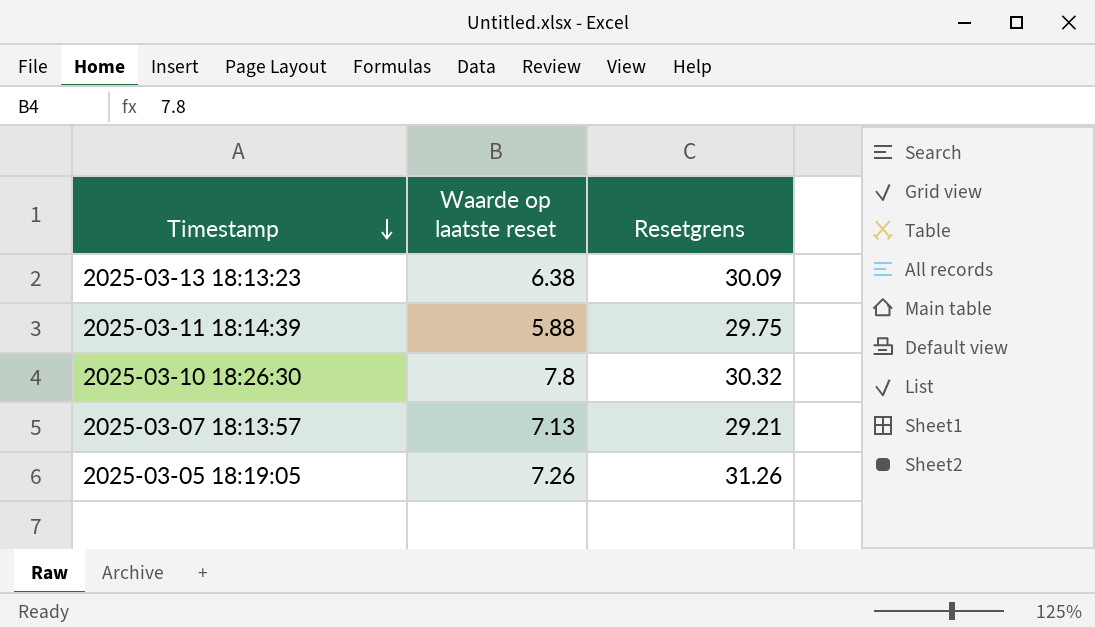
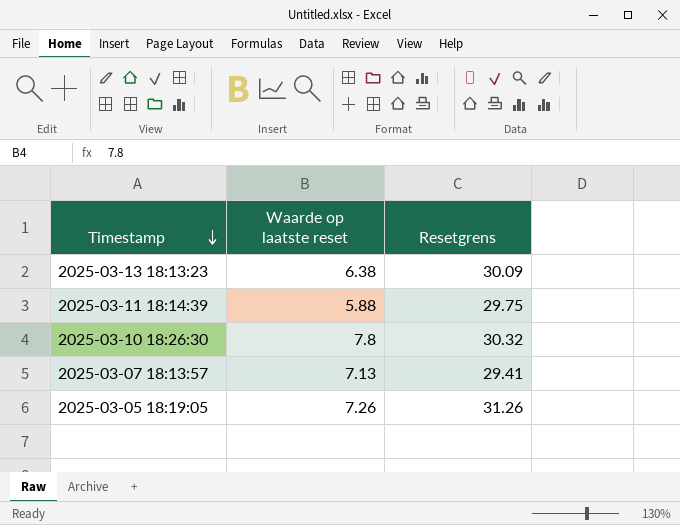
2025-03-07 18:13:57 | Resetgrens: 29.21 -> 29.41

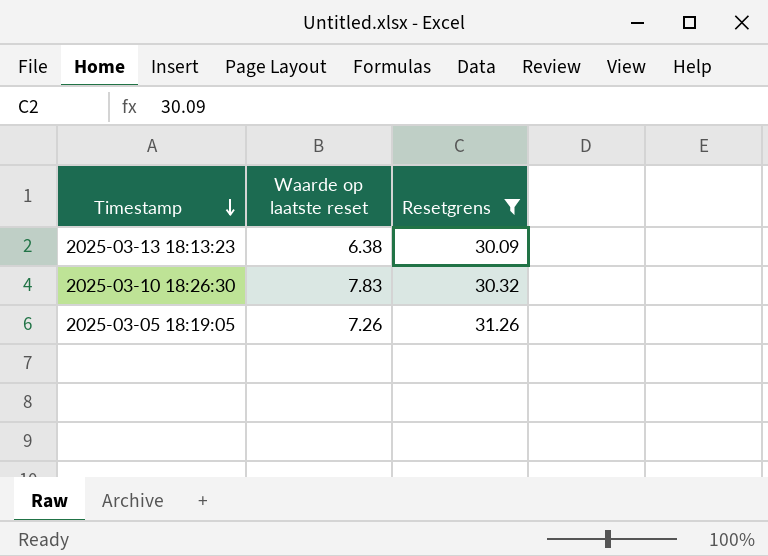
filter: none -> Resetgrens >= 30.09
2025-03-10 18:26:30 | Waarde op laatste reset: 7.8 -> 7.83

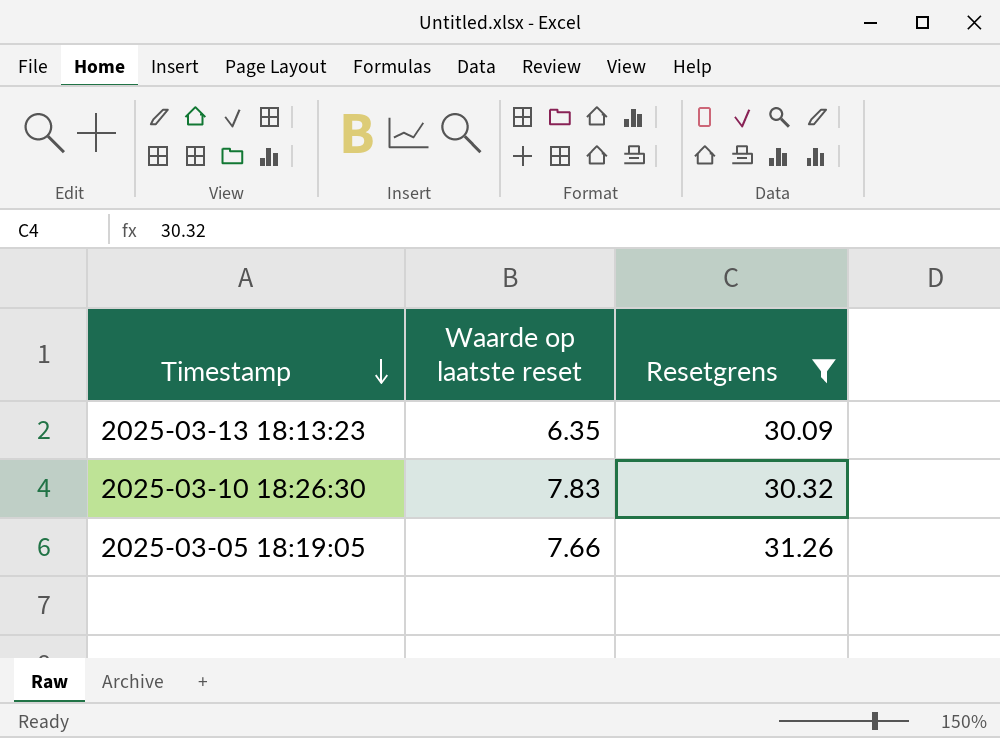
2025-03-13 18:13:23 | Waarde op laatste reset: 6.38 -> 6.35
2025-03-05 18:19:05 | Waarde op laatste reset: 7.26 -> 7.66

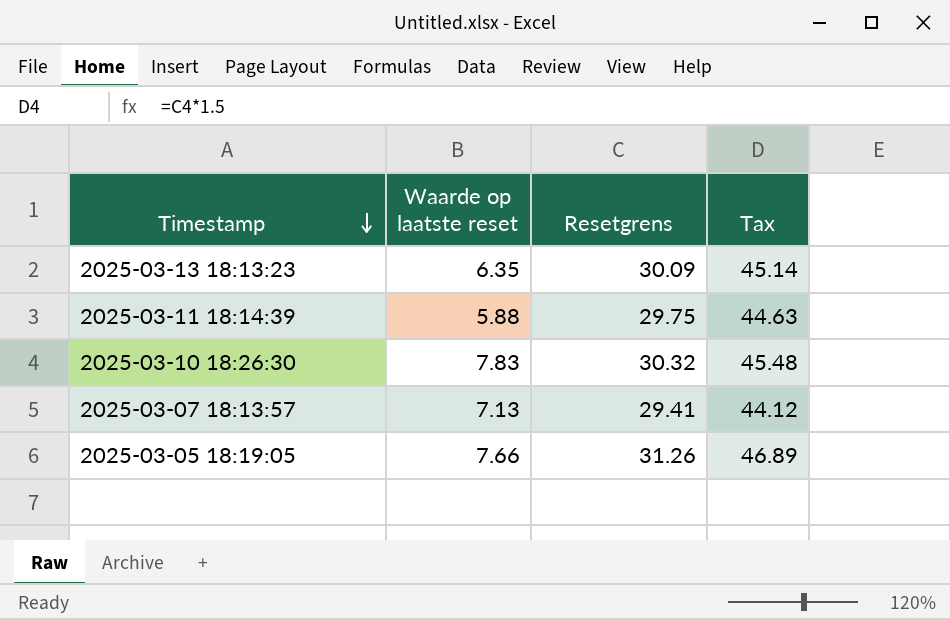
filter: Resetgrens >= 30.09 -> none
column Tax | formula: none -> [Resetgrens] * 1.5

